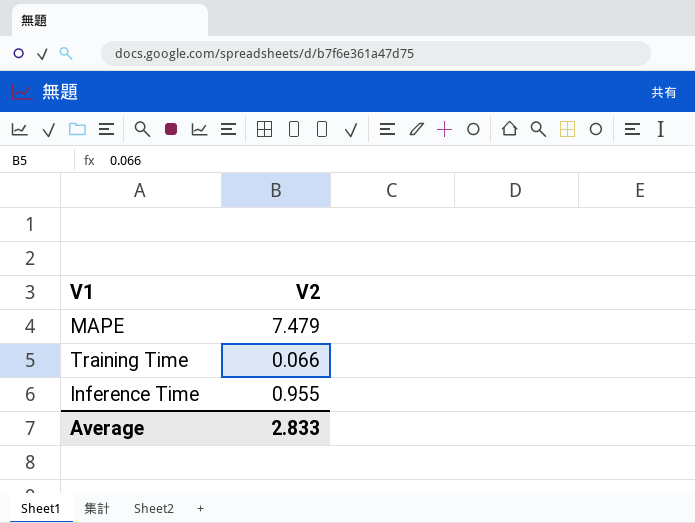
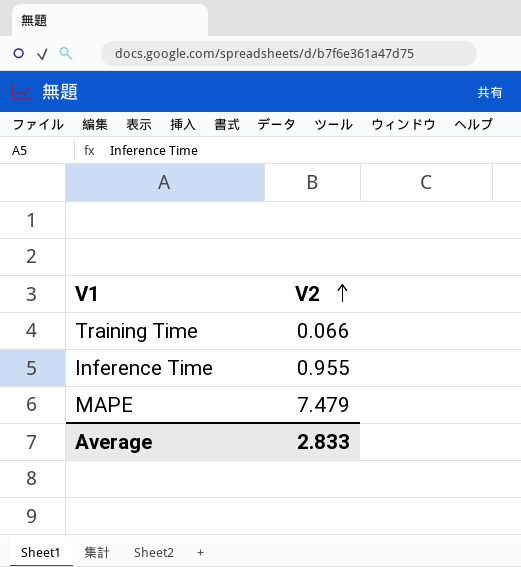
row order: none -> V2 ascending

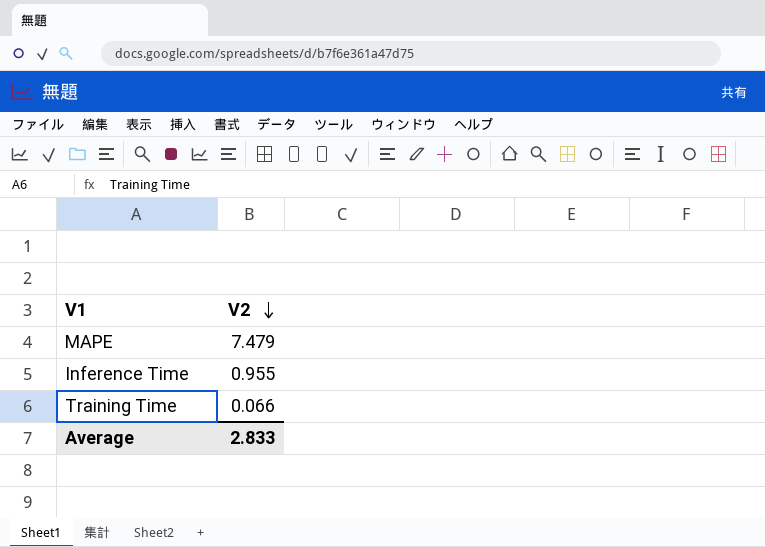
row order: V2 ascending -> V2 descending

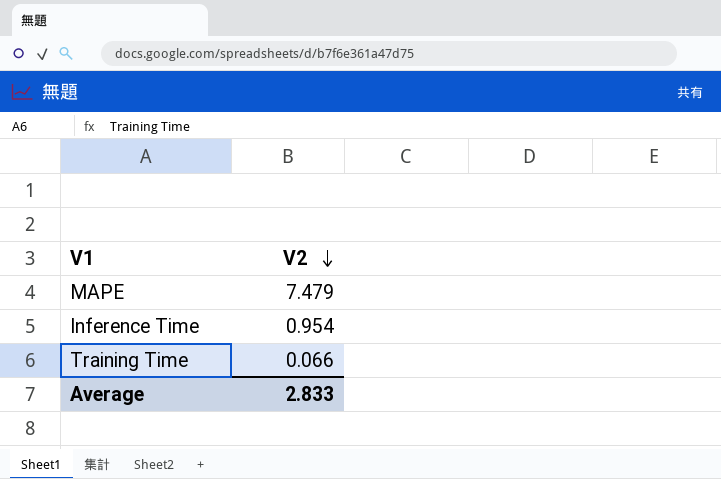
Inference Time | V2: 0.955 -> 0.954

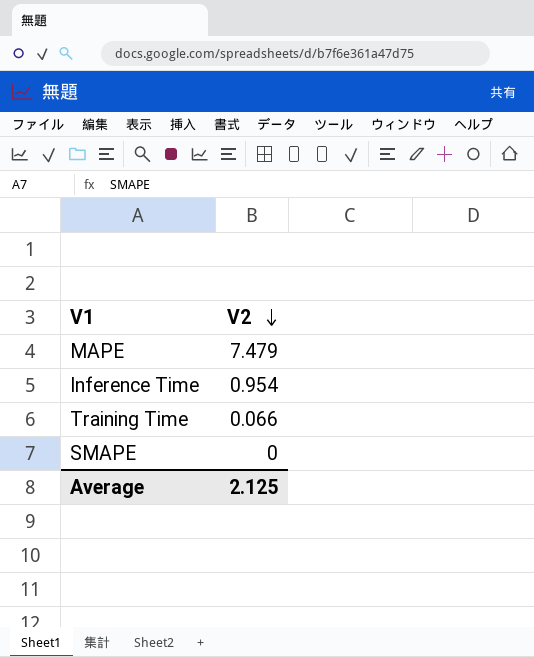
row SMAPE: none -> 0
Average | V2: 2.833 -> 2.125

